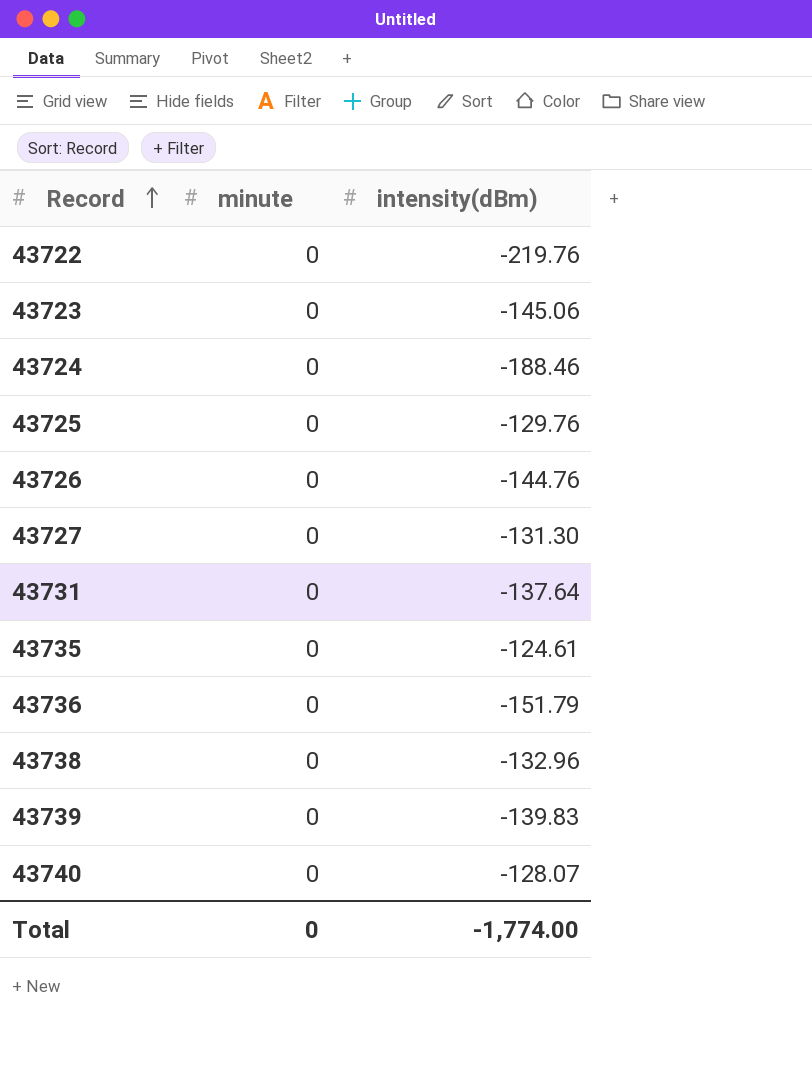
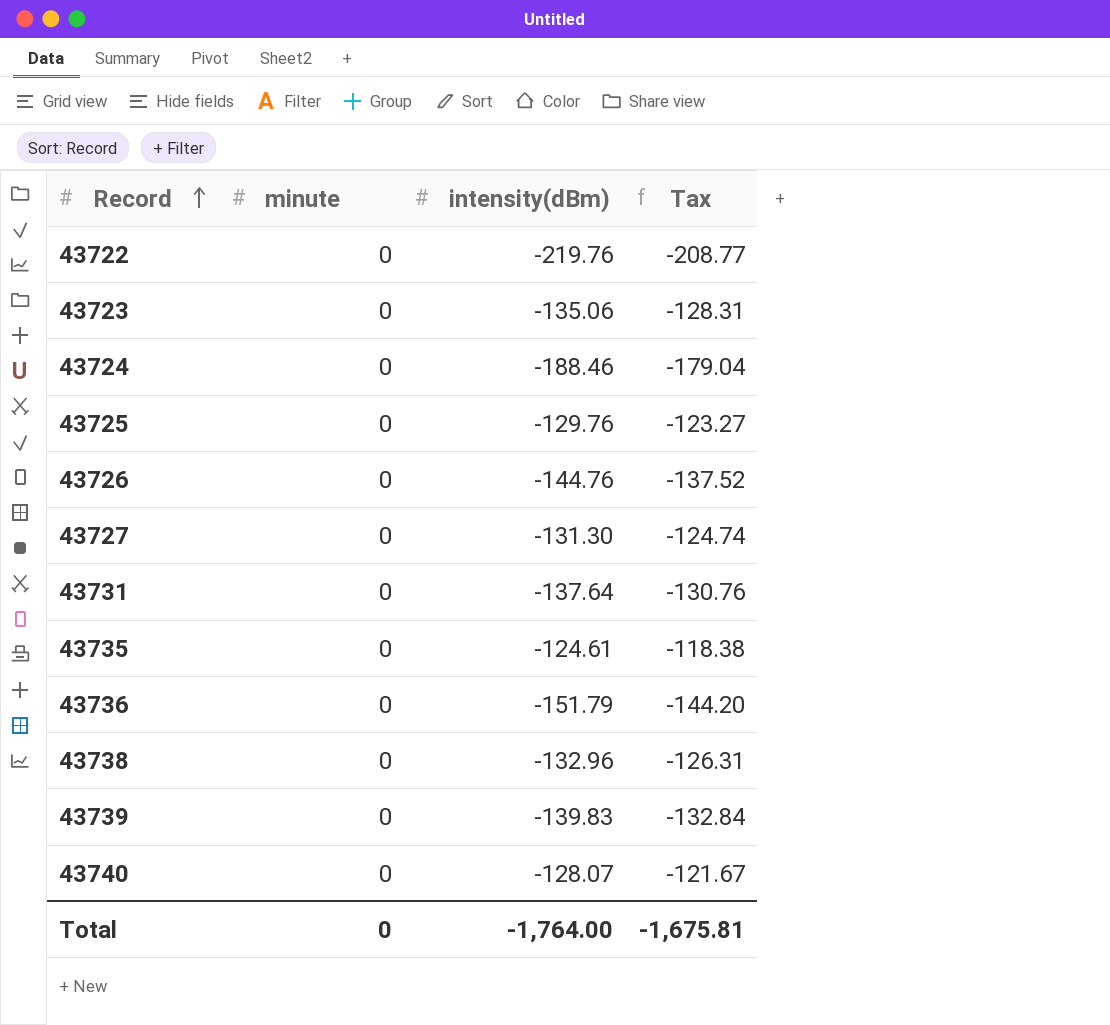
column Tax | formula: none -> [intensity(dBm)] * 0.95
43723 | intensity(dBm): -145.06 -> -135.06
Total | intensity(dBm): -1,774.00 -> -1,764.00

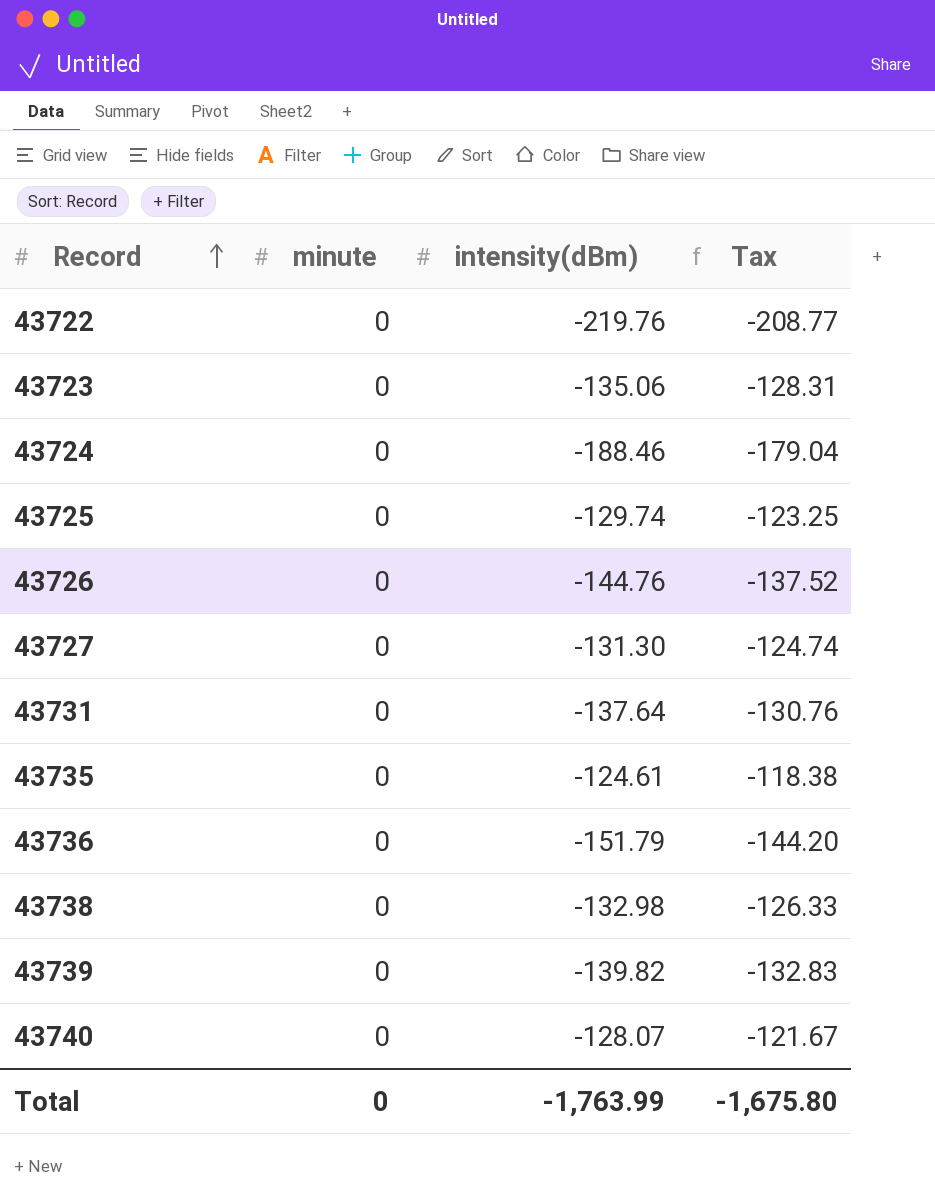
43725 | intensity(dBm): -129.76 -> -129.74
43725 | Tax: -123.27 -> -123.25
43738 | intensity(dBm): -132.96 -> -132.98
43738 | Tax: -126.31 -> -126.33
43739 | intensity(dBm): -139.83 -> -139.82
43739 | Tax: -132.84 -> -132.83
Total | intensity(dBm): -1,764.00 -> -1,763.99
Total | Tax: -1,675.81 -> -1,675.80

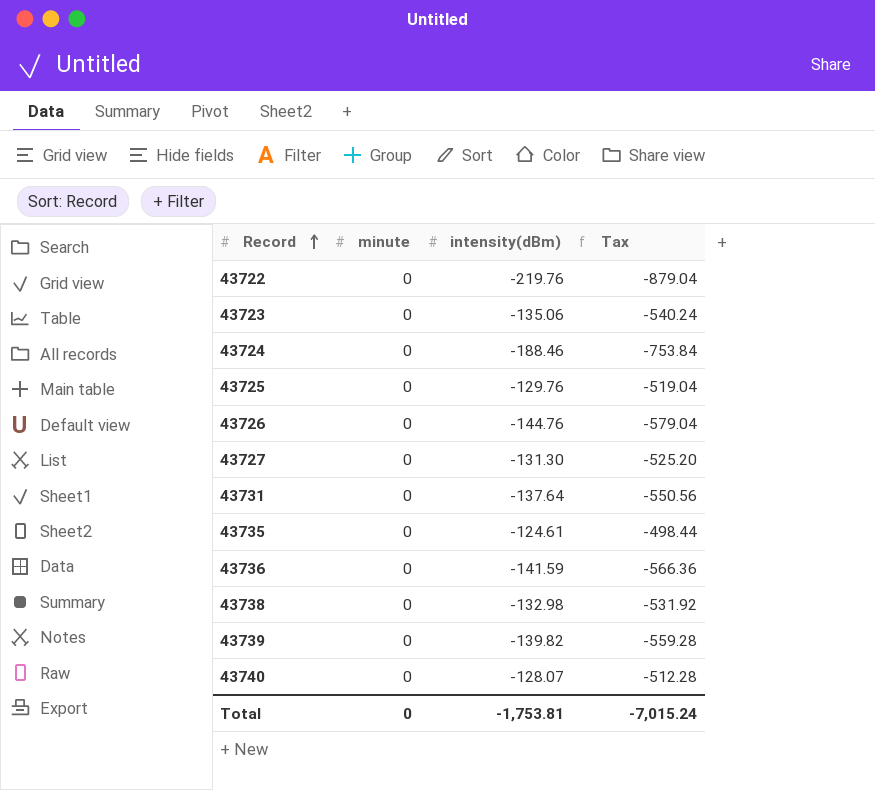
column Tax | formula: [intensity(dBm)] * 0.95 -> [intensity(dBm)] * 4
43725 | intensity(dBm): -129.74 -> -129.76
43736 | intensity(dBm): -151.79 -> -141.59
Total | intensity(dBm): -1,763.99 -> -1,753.81
Total | Tax: -1,675.80 -> -7,015.24

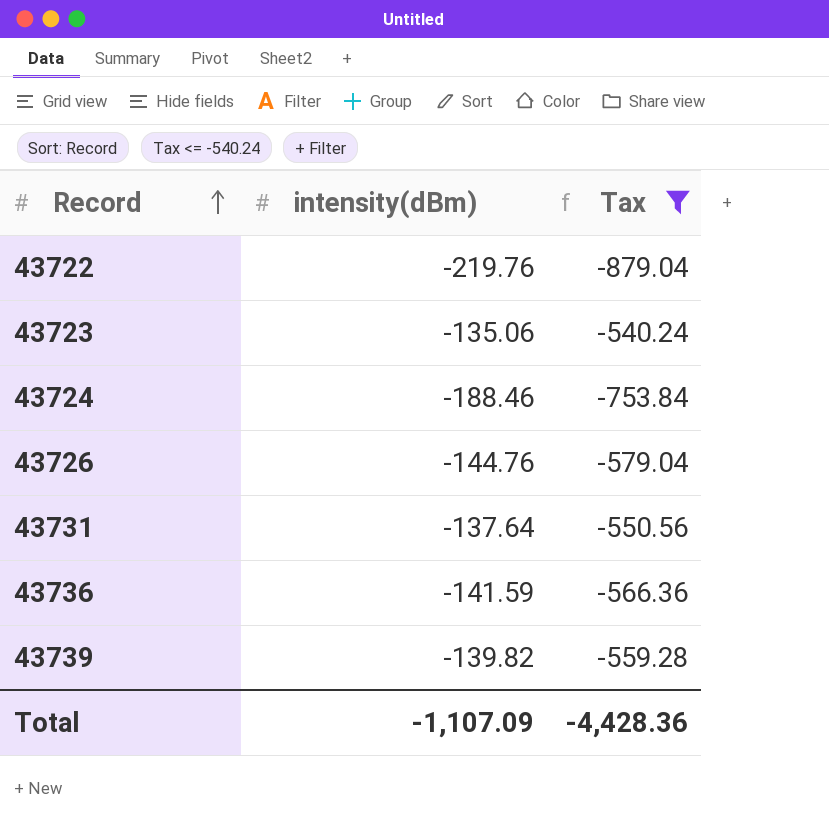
filter: none -> Tax <= -540.24
column minute | position: 2 -> none
Total | intensity(dBm): -1,753.81 -> -1,107.09
Total | Tax: -7,015.24 -> -4,428.36

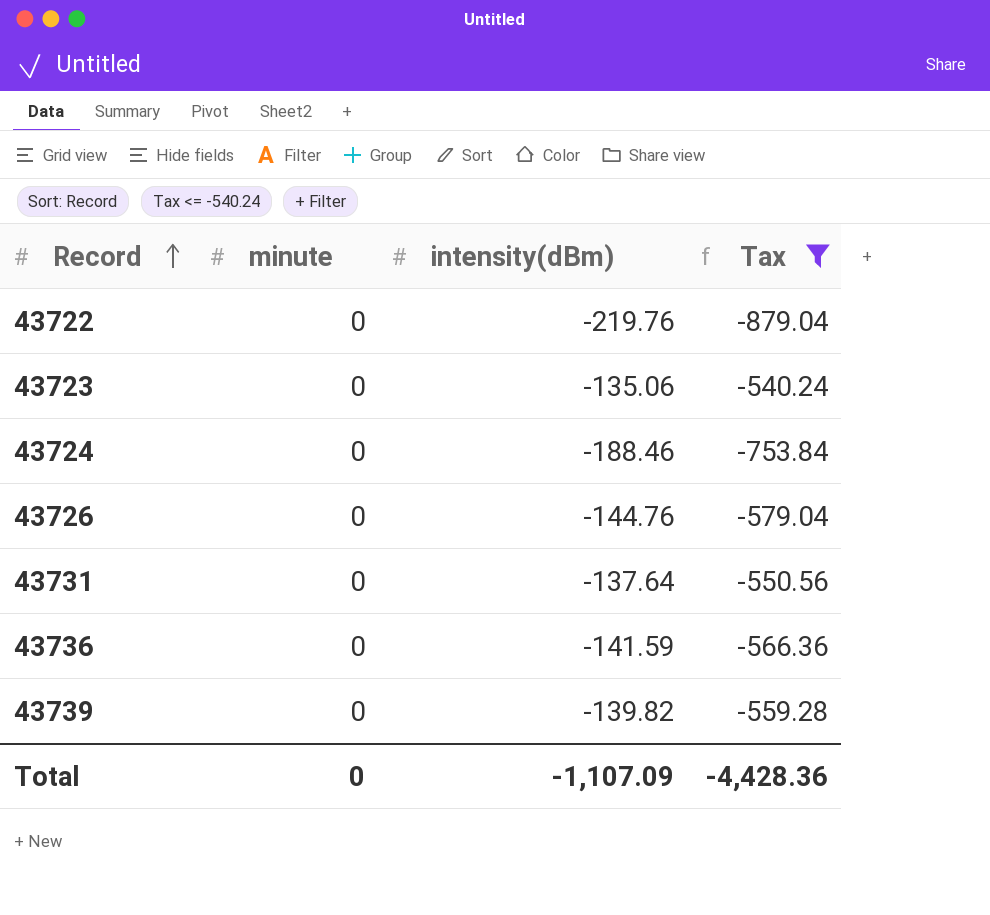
column minute | position: none -> 2

